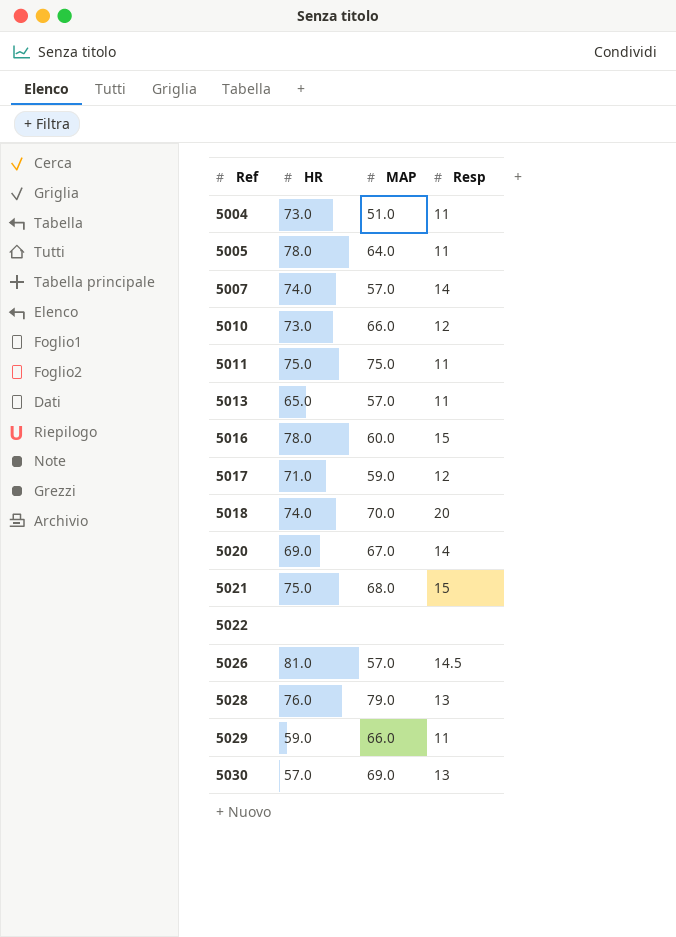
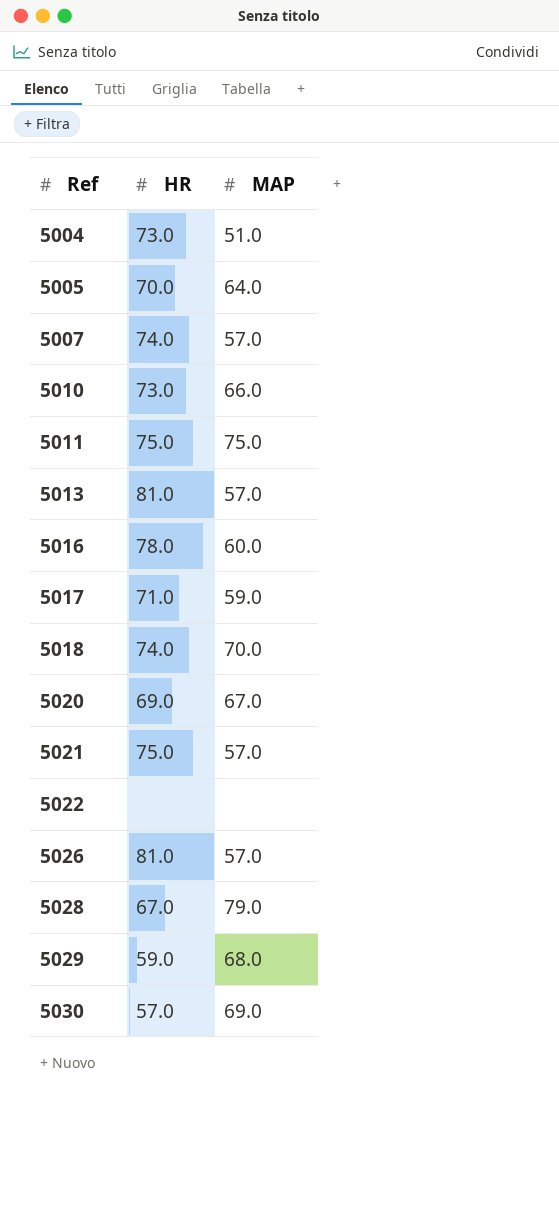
column Resp | position: 4 -> none
5005 | HR: 78.0 -> 70.0
5013 | HR: 65.0 -> 81.0
5021 | MAP: 68.0 -> 57.0
5028 | HR: 76.0 -> 67.0
5029 | MAP: 66.0 -> 68.0

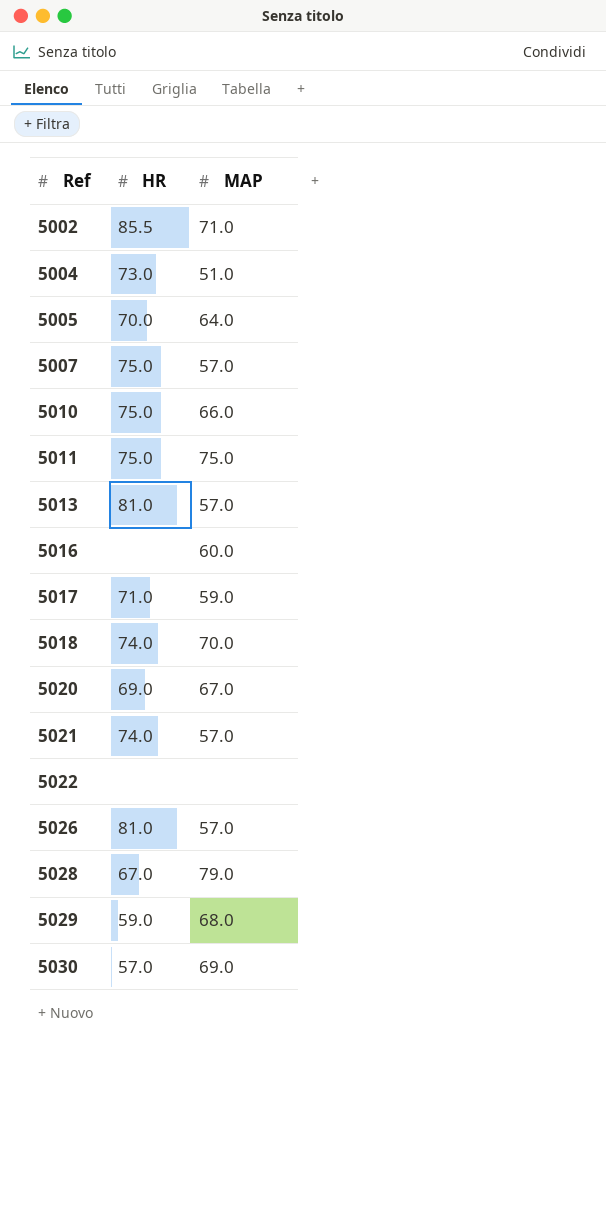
row 5002: none -> 85.5 | 71.0
5007 | HR: 74.0 -> 75.0
5010 | HR: 73.0 -> 75.0
5016 | HR: 78.0 -> none
5021 | HR: 75.0 -> 74.0

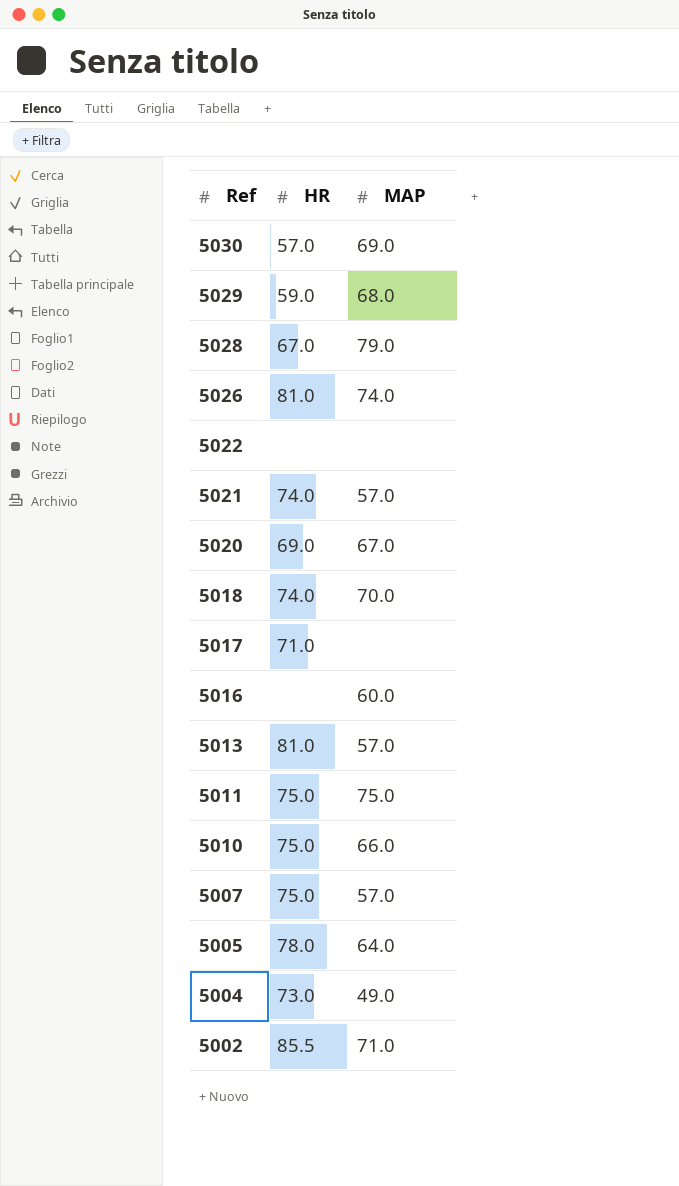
row order: Ref ascending -> Ref descending
5026 | MAP: 57.0 -> 74.0
5017 | MAP: 59.0 -> none
5005 | HR: 70.0 -> 78.0
5004 | MAP: 51.0 -> 49.0

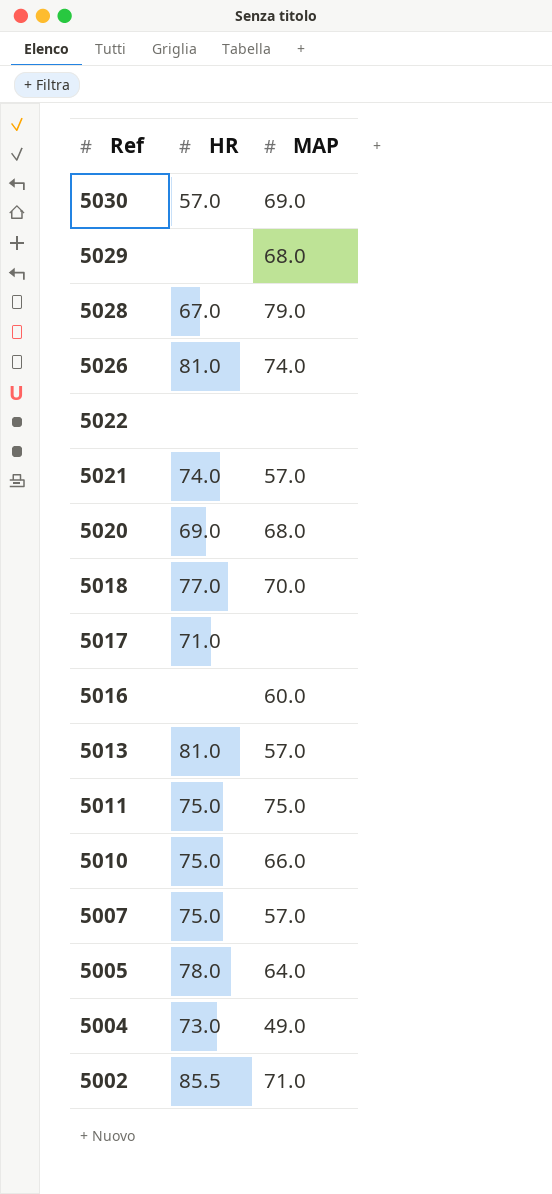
5029 | HR: 59.0 -> none
5020 | MAP: 67.0 -> 68.0
5018 | HR: 74.0 -> 77.0

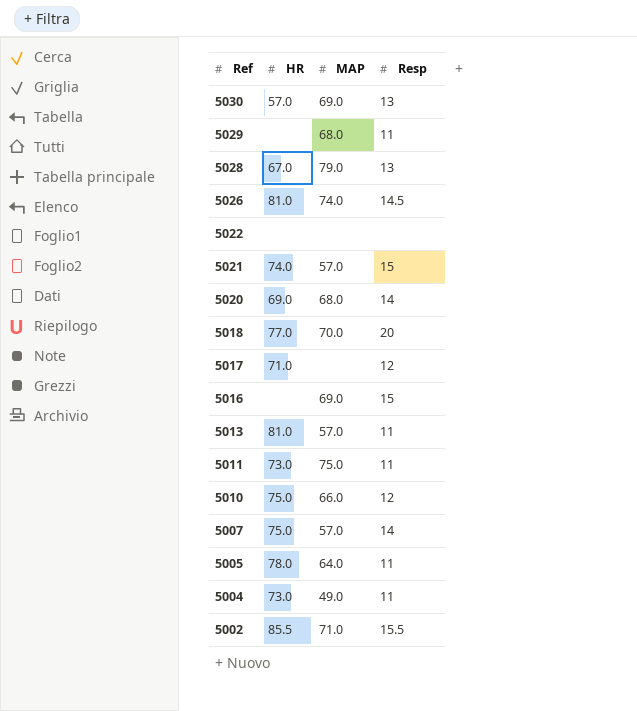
column Resp | position: none -> 4
5016 | MAP: 60.0 -> 69.0
5011 | HR: 75.0 -> 73.0

